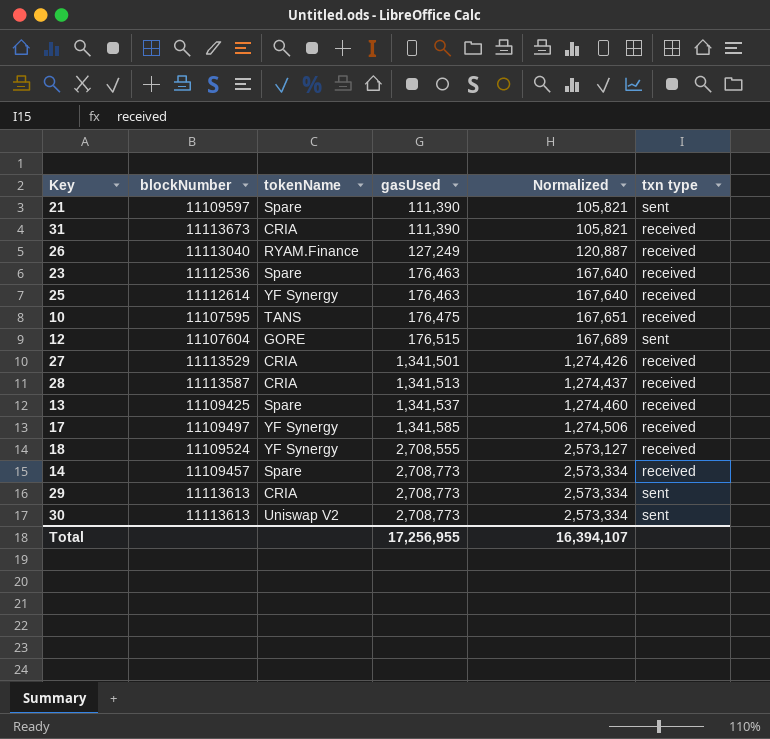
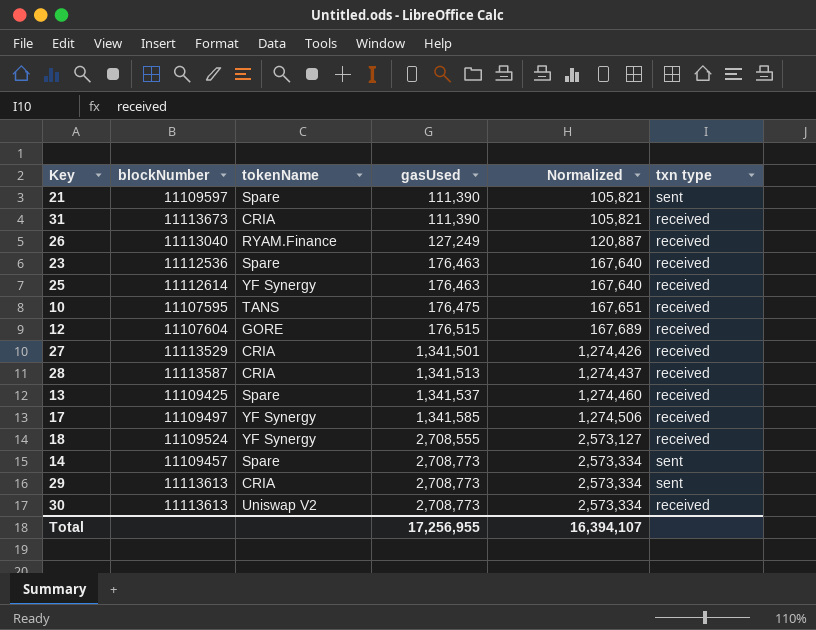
12 | txn type: sent -> received
14 | txn type: received -> sent
30 | txn type: sent -> received

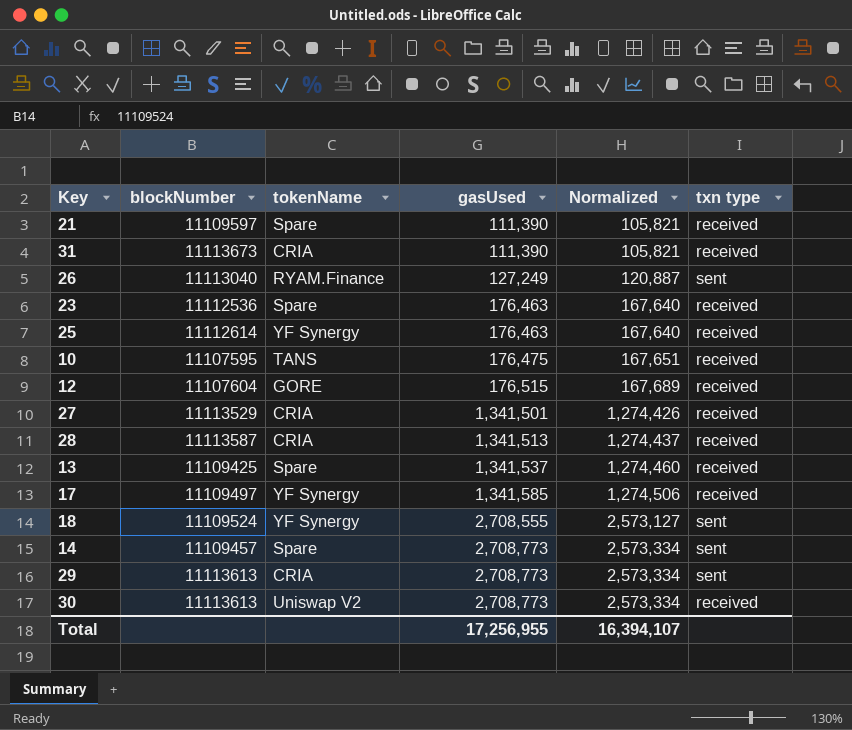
21 | txn type: sent -> received
26 | txn type: received -> sent
18 | txn type: received -> sent

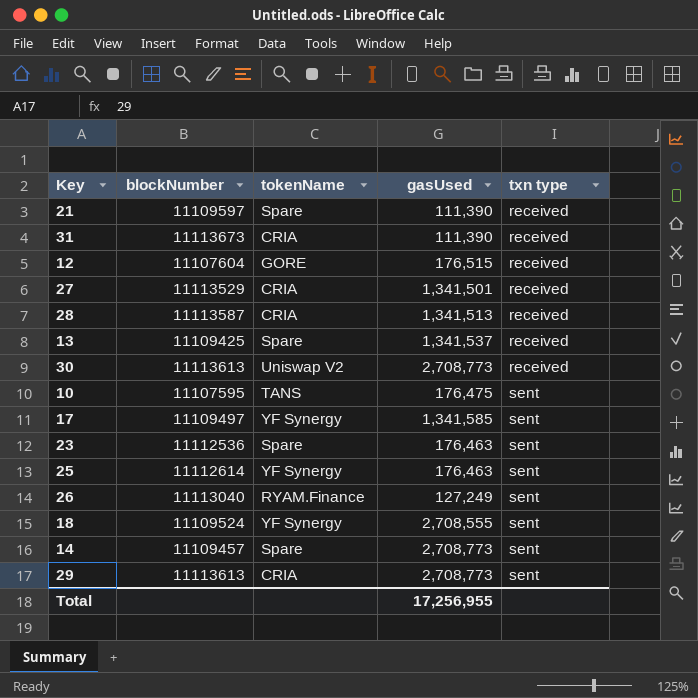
row order: gasUsed ascending -> txn type ascending
column Normalized | formula: [gasUsed] * 0.95 -> none
10 | txn type: received -> sent
17 | txn type: received -> sent
23 | txn type: received -> sent
25 | txn type: received -> sent

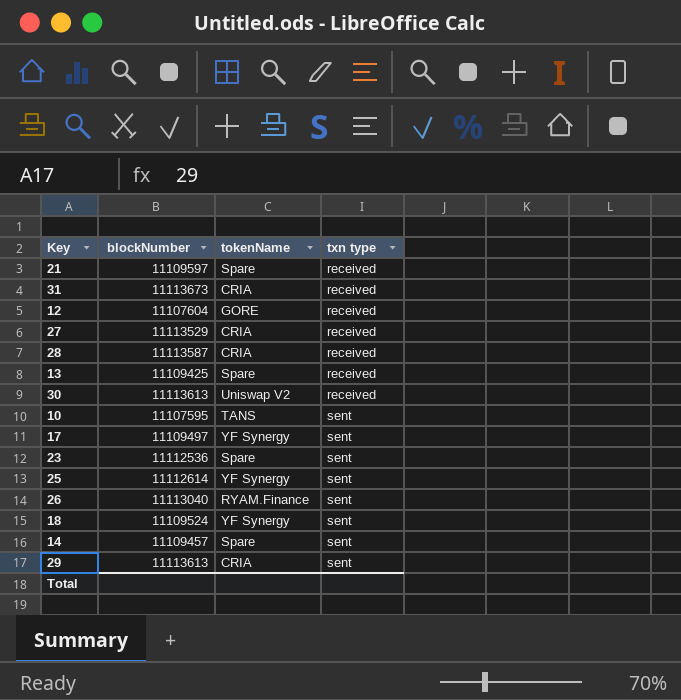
column gasUsed | position: 4 -> none

